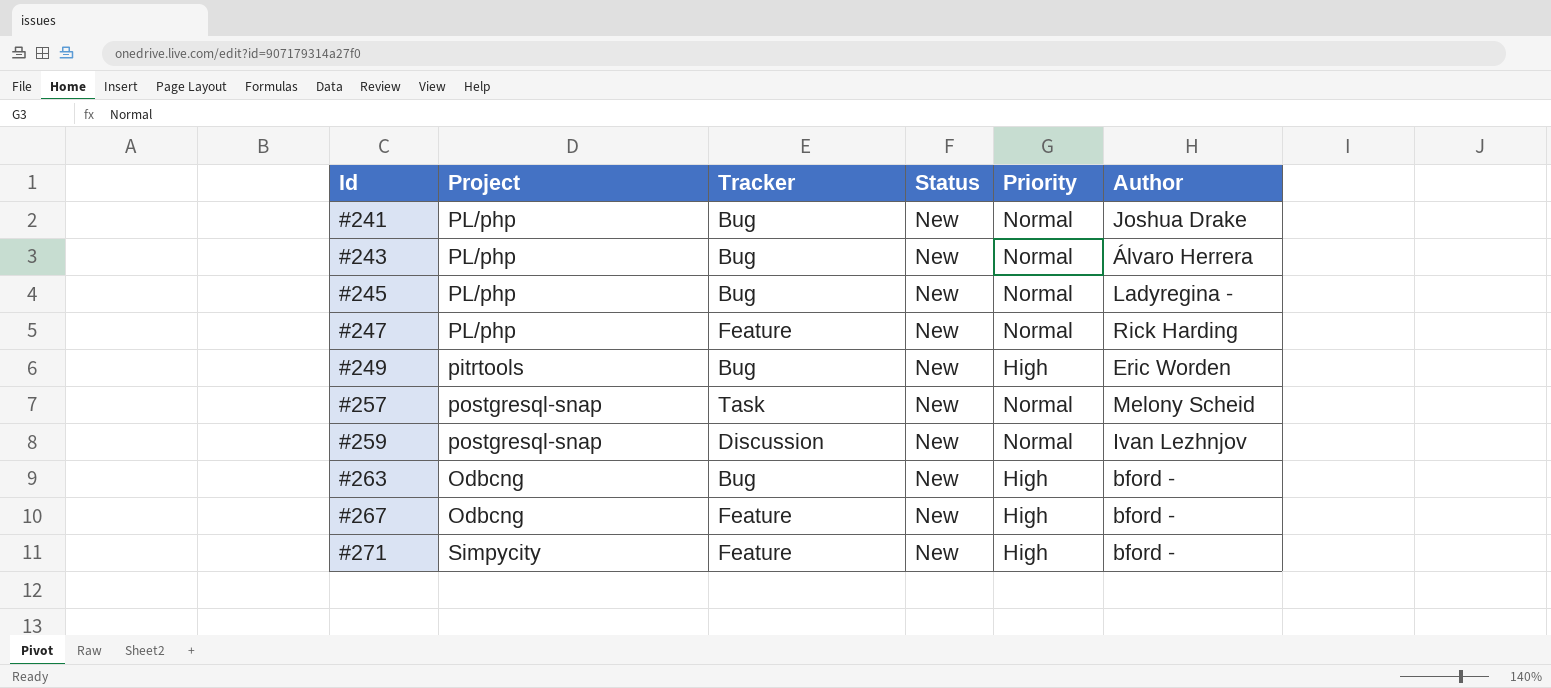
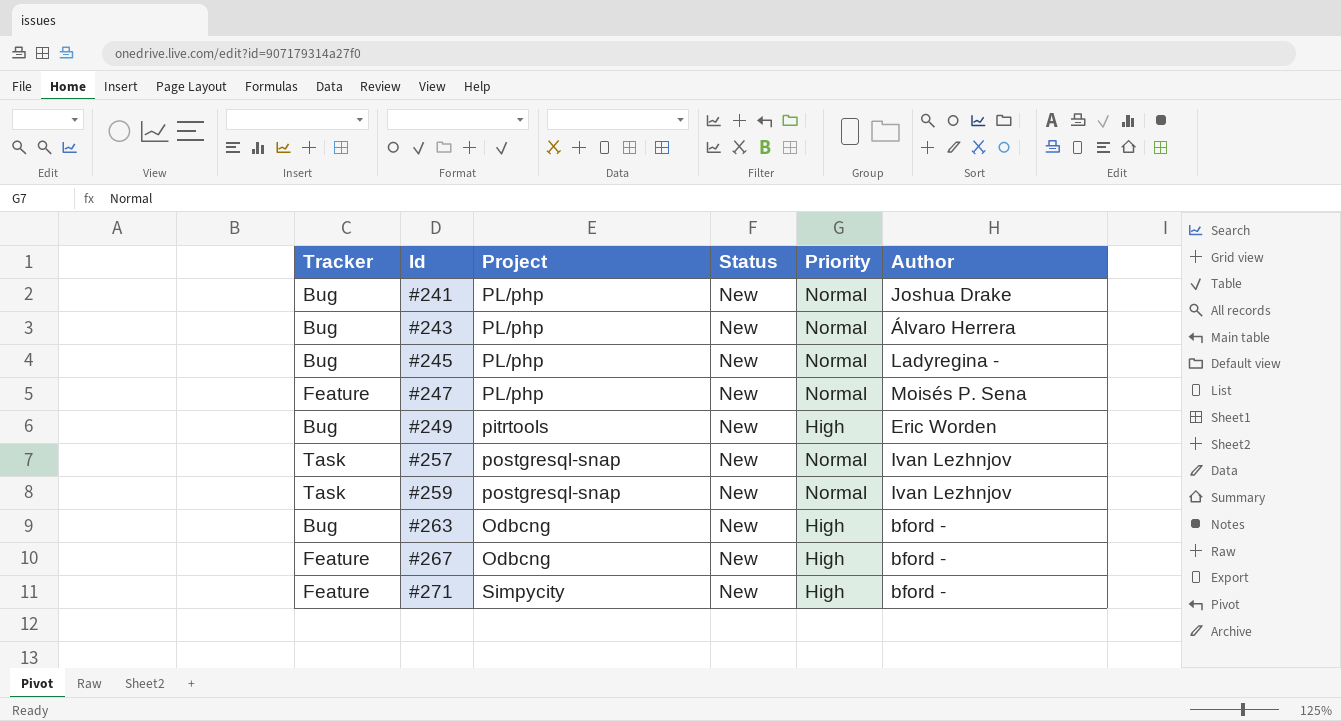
column Tracker | position: 3 -> 1
#247 | Author: Rick Harding -> Moisés P. Sena
#257 | Author: Melony Scheid -> Ivan Lezhnjov
#259 | Tracker: Discussion -> Task

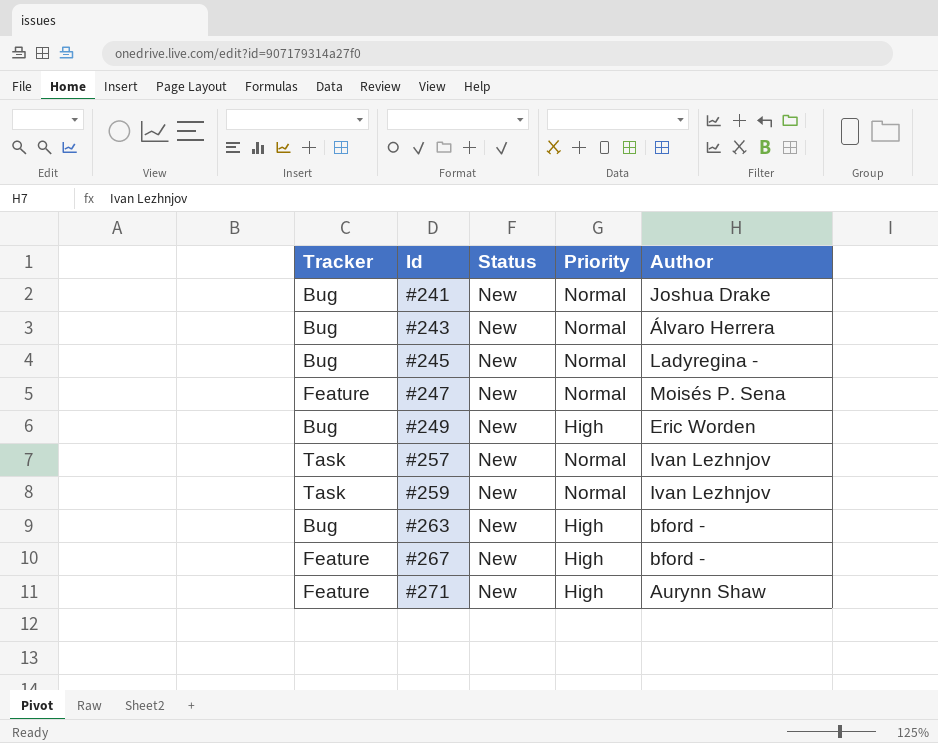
column Project | position: 3 -> none
#271 | Author: bford - -> Aurynn Shaw

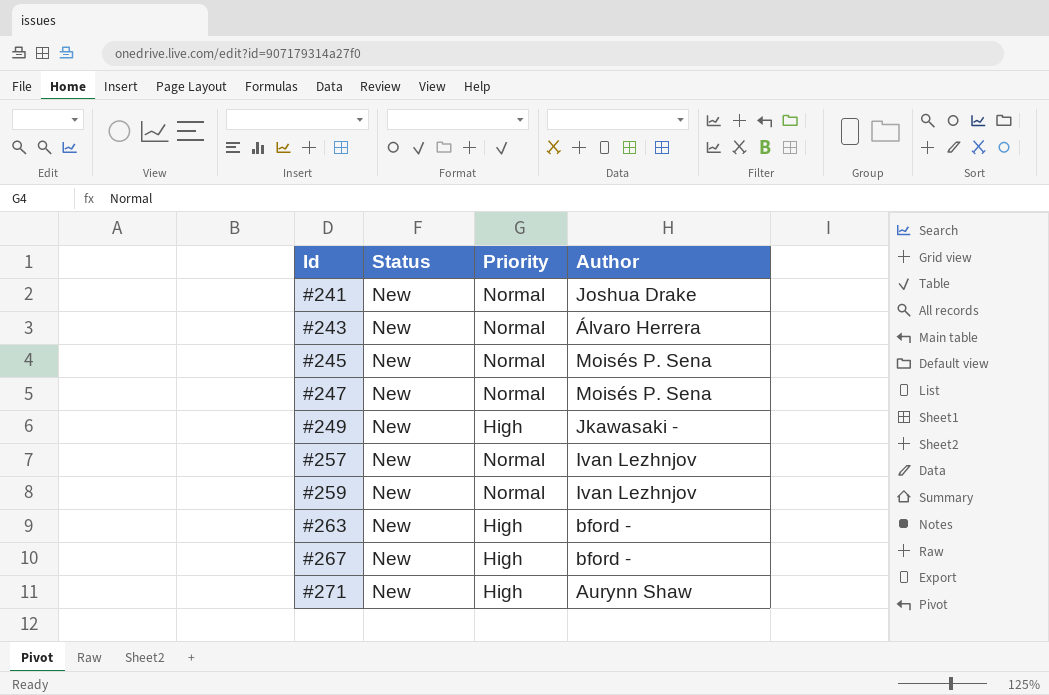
column Tracker | position: 1 -> none
#245 | Author: Ladyregina - -> Moisés P. Sena
#249 | Author: Eric Worden -> Jkawasaki -

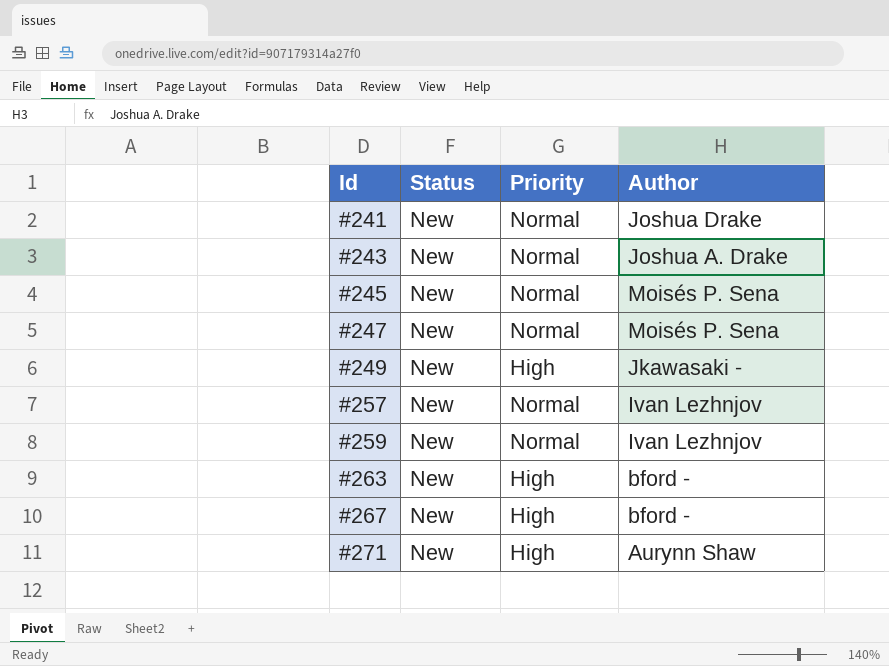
#243 | Author: Álvaro Herrera -> Joshua A. Drake

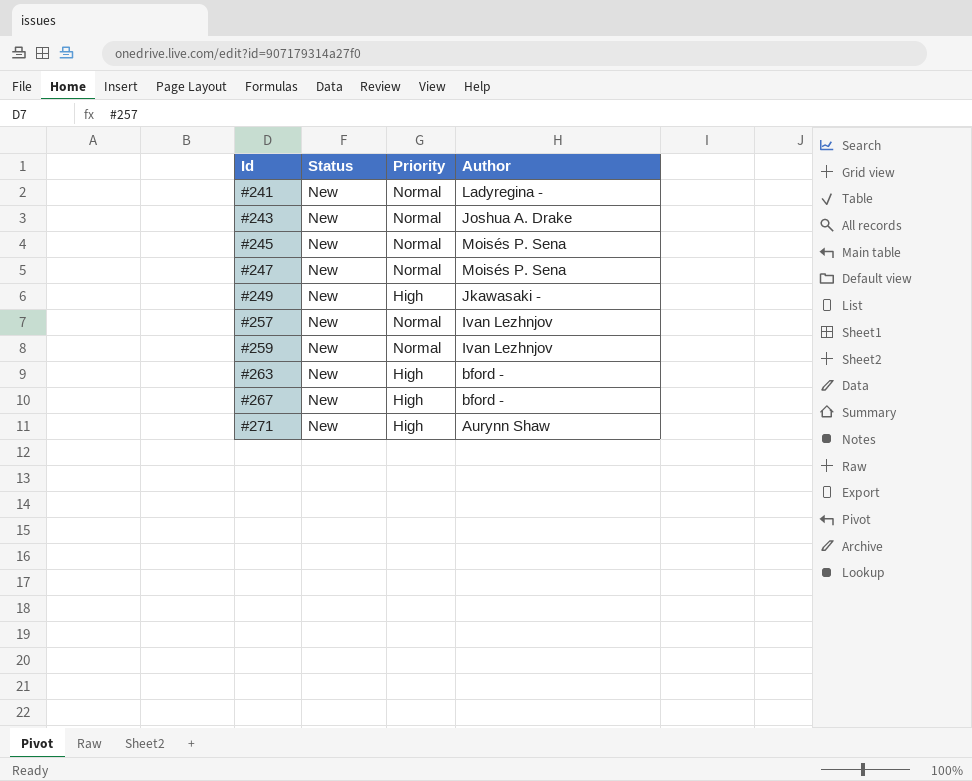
#241 | Author: Joshua Drake -> Ladyregina -

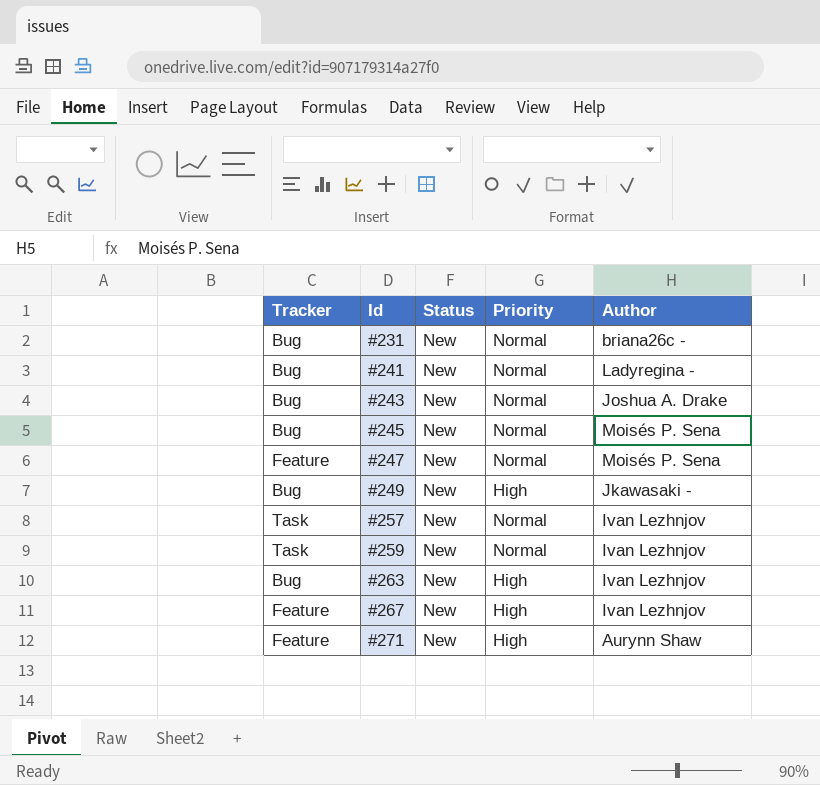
column Tracker | position: none -> 1
row #231: none -> Bug | New | Normal | briana26c -
#263 | Author: bford - -> Ivan Lezhnjov
#267 | Author: bford - -> Ivan Lezhnjov

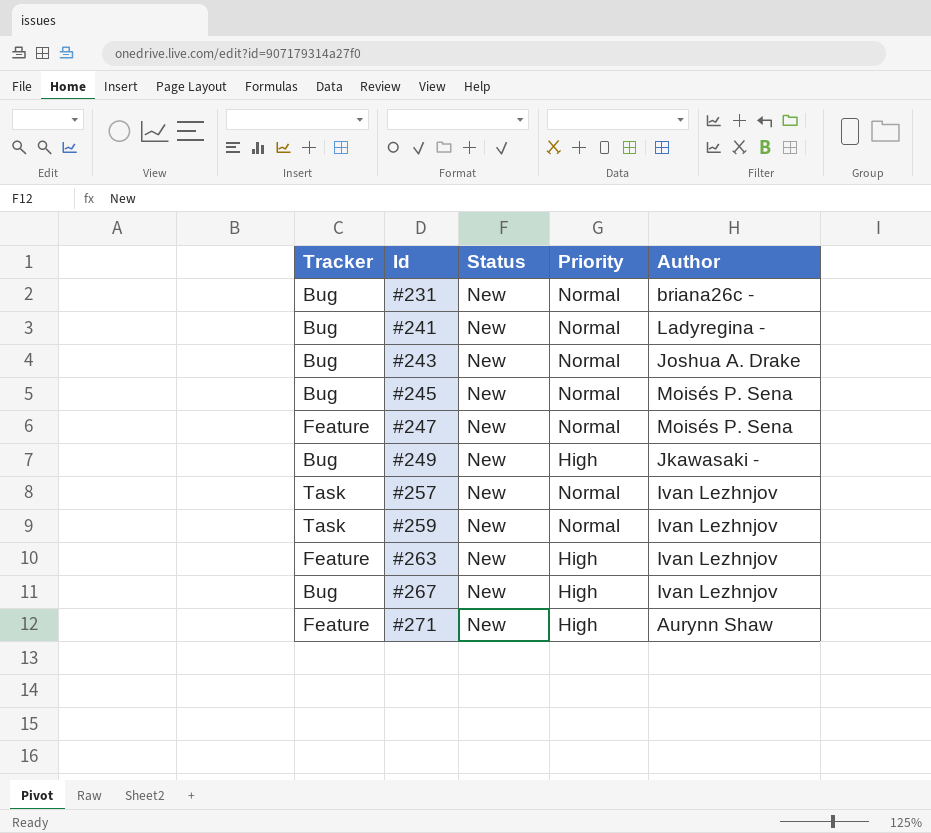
#263 | Tracker: Bug -> Feature
#267 | Tracker: Feature -> Bug

